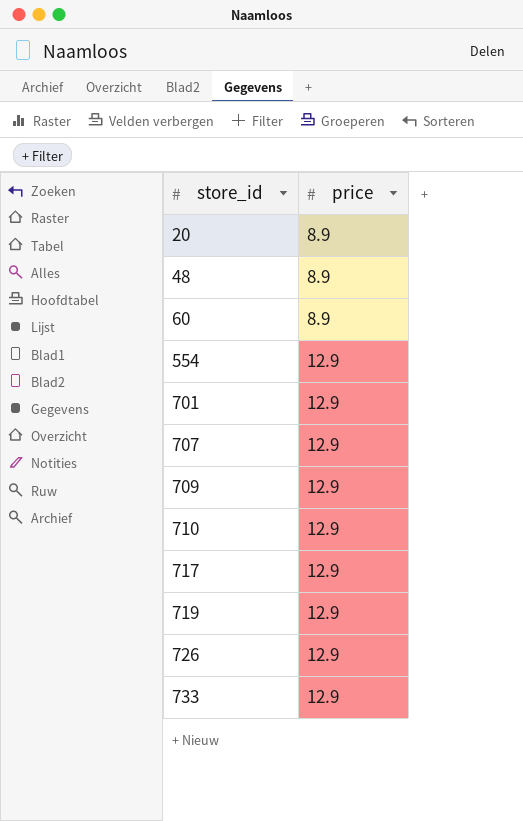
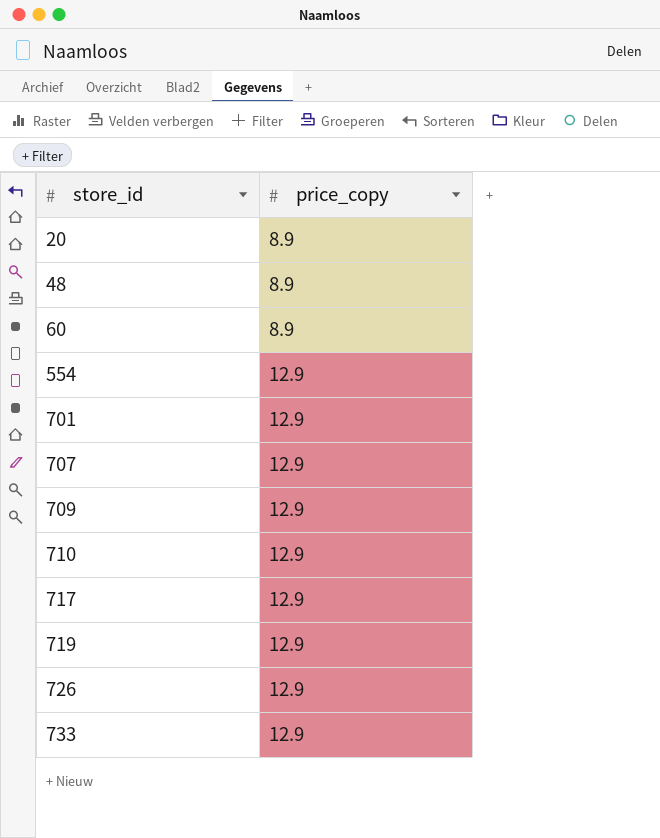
column name: price -> price_copy

